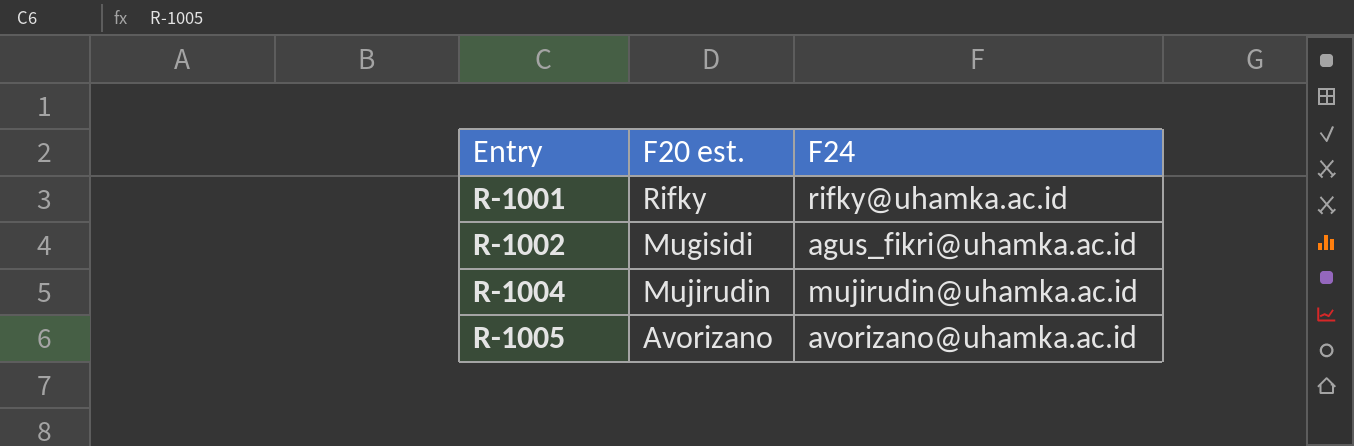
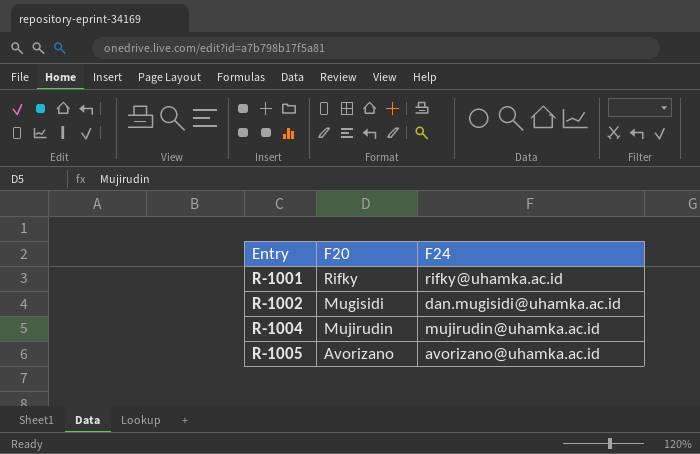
column name: F20 est. -> F20
R-1002 | F24: agus_fikri@uhamka.ac.id -> dan.mugisidi@uhamka.ac.id

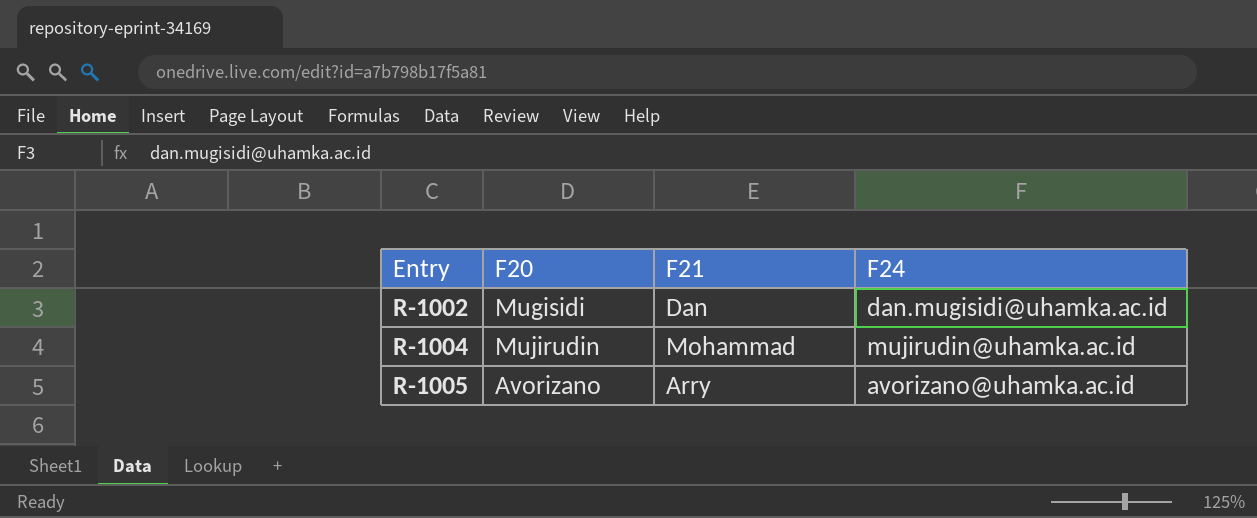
column F21 | position: none -> 3
row R-1001: Rifky | rifky@uhamka.ac.id -> none

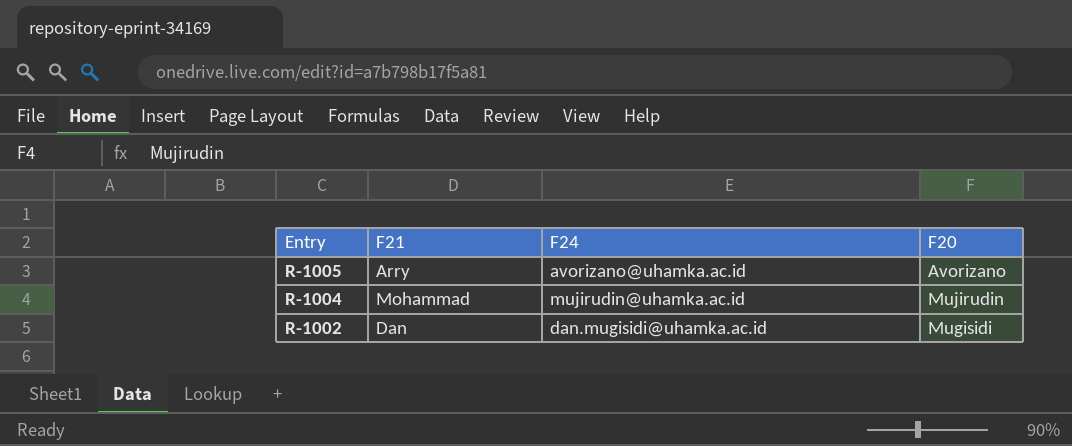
row order: Entry ascending -> Entry descending
column F20 | position: 2 -> 4

